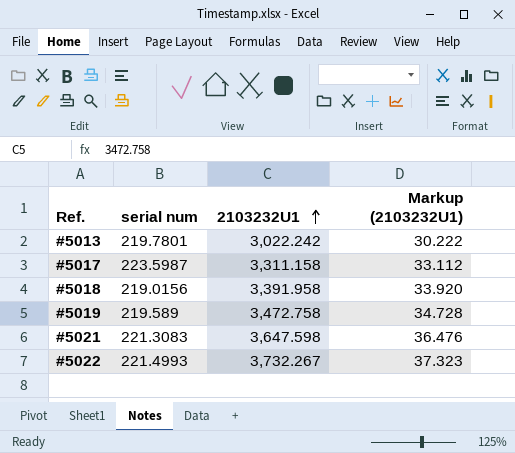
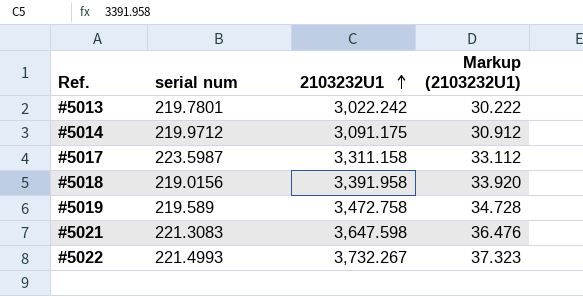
row #5014: none -> 219.9712 | 3,091.175 | 30.912

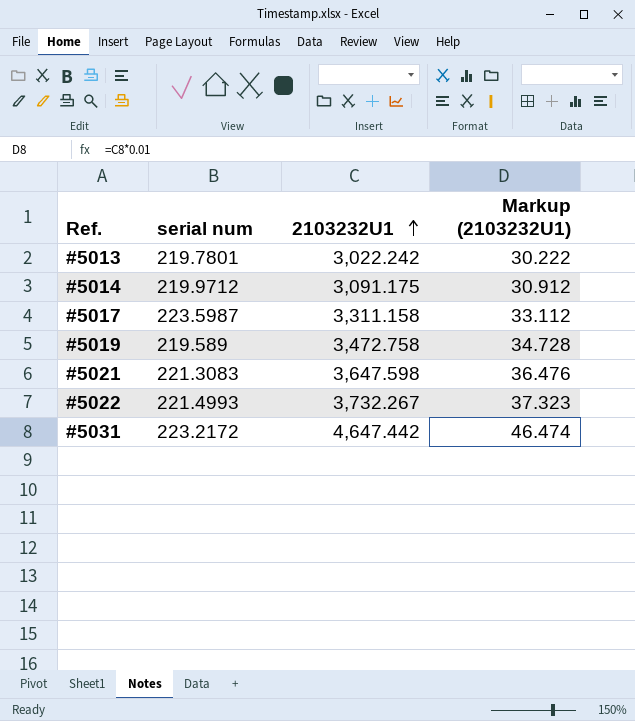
row #5018: 219.0156 | 3,391.958 | 33.920 -> none
row #5031: none -> 223.2172 | 4,647.442 | 46.474

